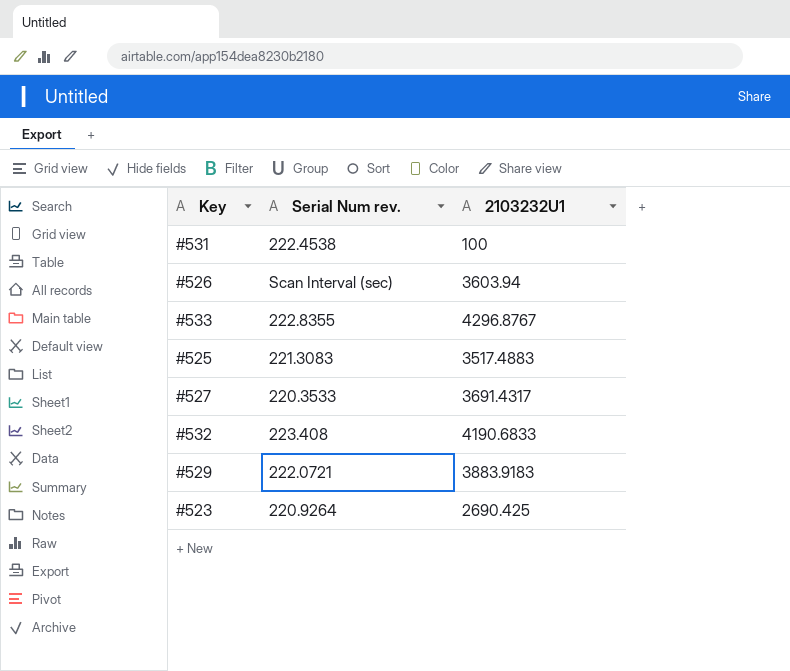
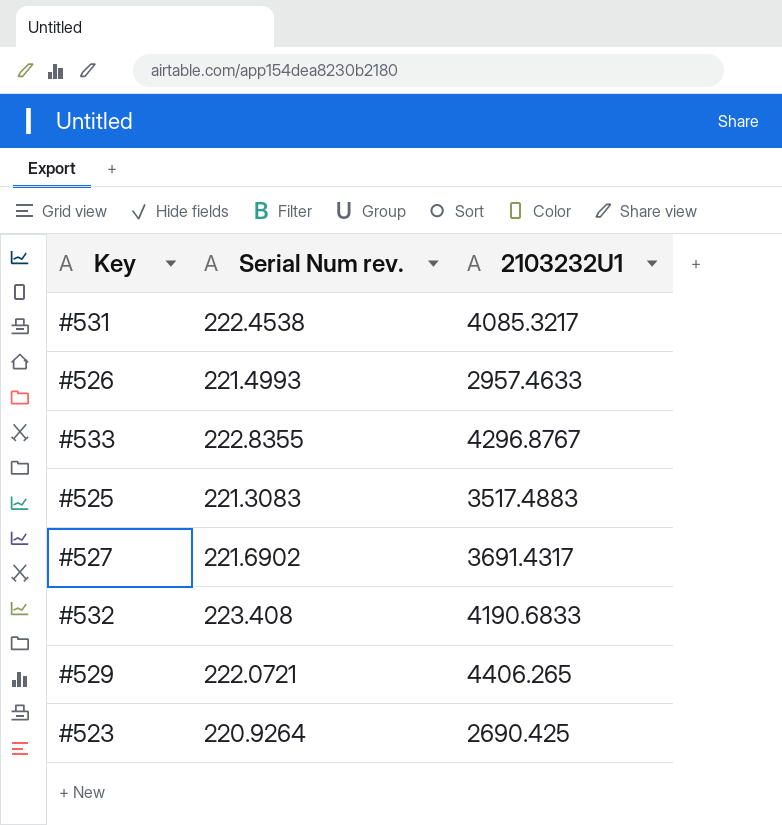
#531 | 2103232U1: 100 -> 4085.3217
#526 | Serial Num rev.: Scan Interval (sec) -> 221.4993
#526 | 2103232U1: 3603.94 -> 2957.4633
#527 | Serial Num rev.: 220.3533 -> 221.6902
#529 | 2103232U1: 3883.9183 -> 4406.265

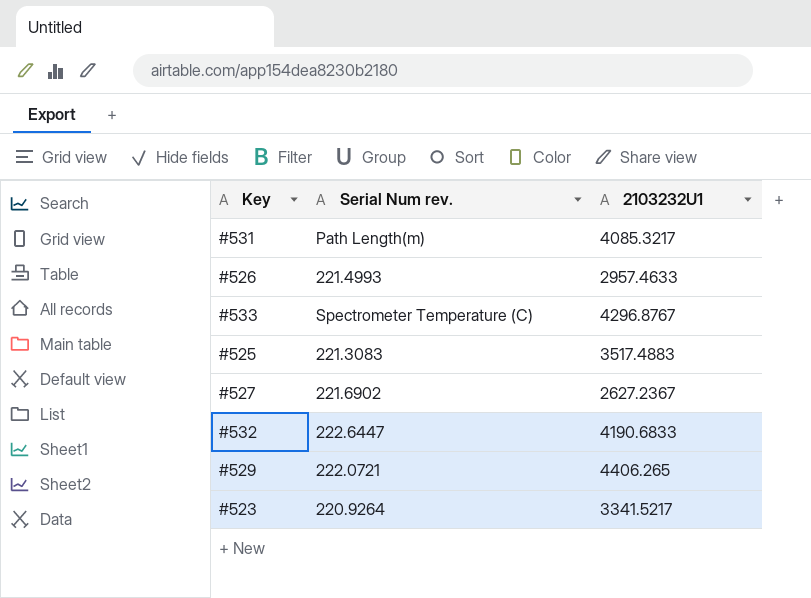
#531 | Serial Num rev.: 222.4538 -> Path Length(m)
#533 | Serial Num rev.: 222.8355 -> Spectrometer Temperature (C)
#527 | 2103232U1: 3691.4317 -> 2627.2367
#532 | Serial Num rev.: 223.408 -> 222.6447
#523 | 2103232U1: 2690.425 -> 3341.5217

